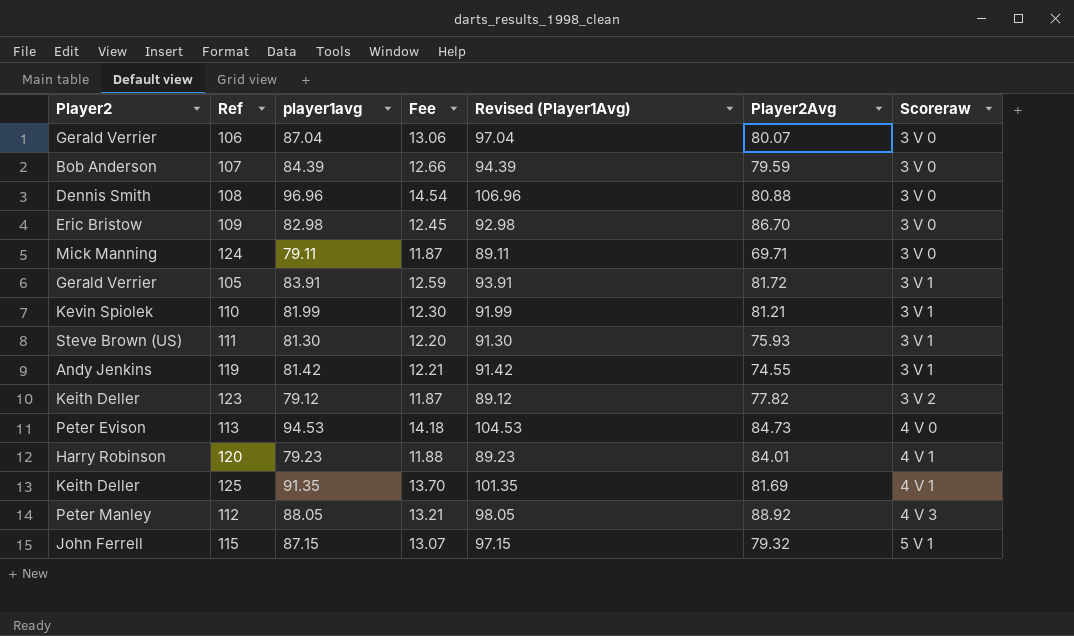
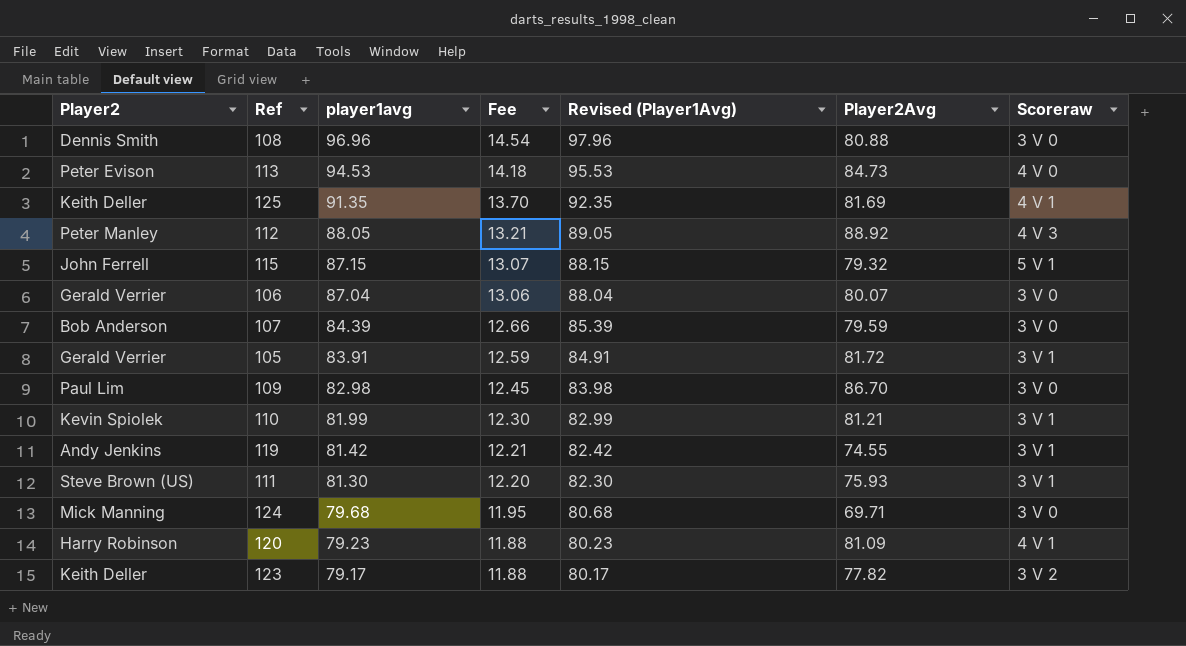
row order: Scoreraw ascending -> player1avg descending
column Revised (Player1Avg) | formula: [player1avg] + 10 -> [player1avg] + 1
109 | Player2: Eric Bristow -> Paul Lim
124 | player1avg: 79.11 -> 79.68
124 | Fee: 11.87 -> 11.95
120 | Player2Avg: 84.01 -> 81.09
123 | player1avg: 79.12 -> 79.17
123 | Fee: 11.87 -> 11.88

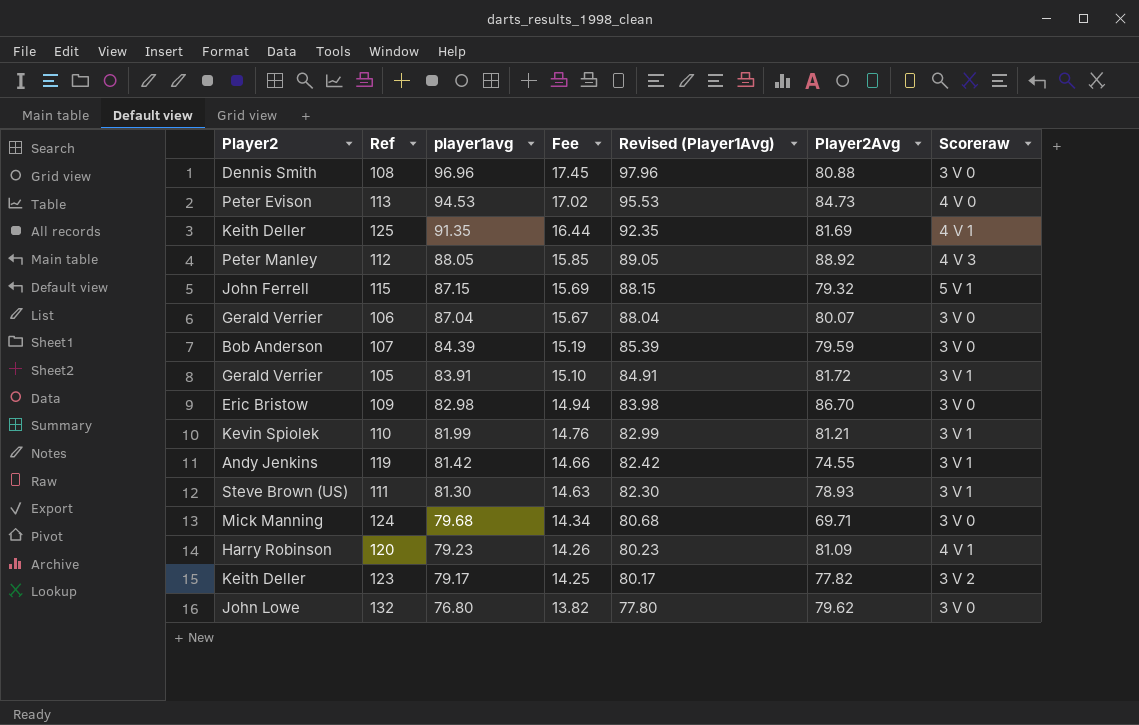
column Fee | formula: [player1avg] * 0.15 -> [player1avg] * 0.18
109 | Player2: Paul Lim -> Eric Bristow
111 | Player2Avg: 75.93 -> 78.93
row 132: none -> John Lowe | 76.80 | 13.82 | 77.80 | 79.62 | 3 V 0

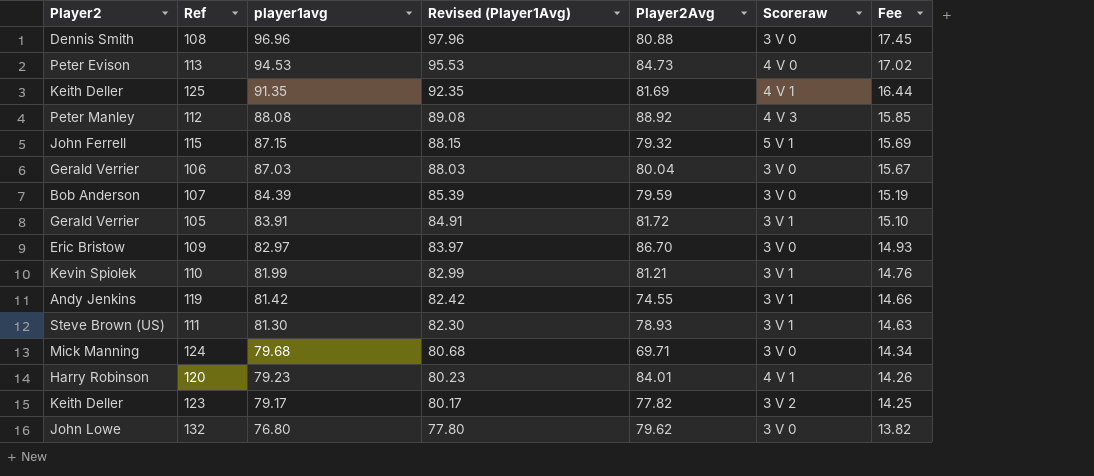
column Fee | position: 4 -> 7
112 | player1avg: 88.05 -> 88.08
112 | Revised (Player1Avg): 89.05 -> 89.08
106 | player1avg: 87.04 -> 87.03
106 | Revised (Player1Avg): 88.04 -> 88.03
106 | Player2Avg: 80.07 -> 80.04
109 | player1avg: 82.98 -> 82.97
109 | Revised (Player1Avg): 83.98 -> 83.97
109 | Fee: 14.94 -> 14.93
120 | Player2Avg: 81.09 -> 84.01

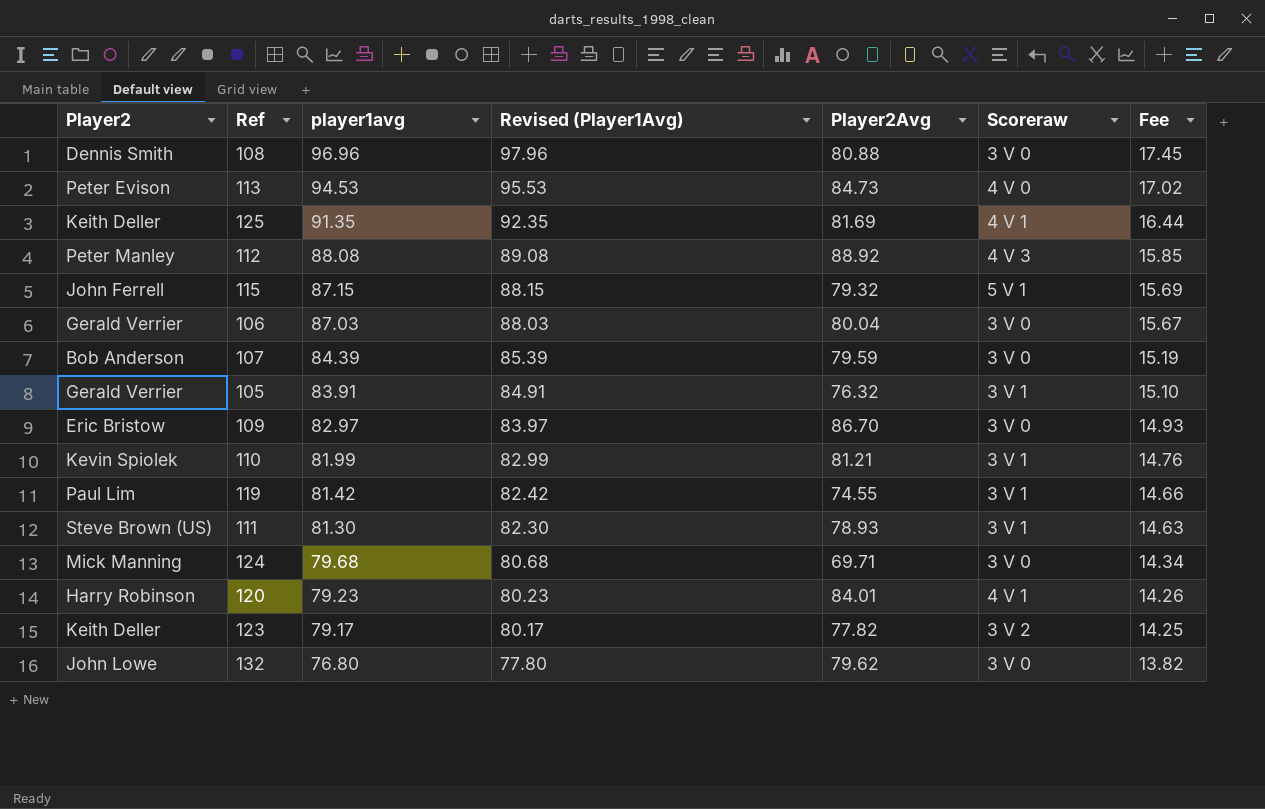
105 | Player2Avg: 81.72 -> 76.32
119 | Player2: Andy Jenkins -> Paul Lim

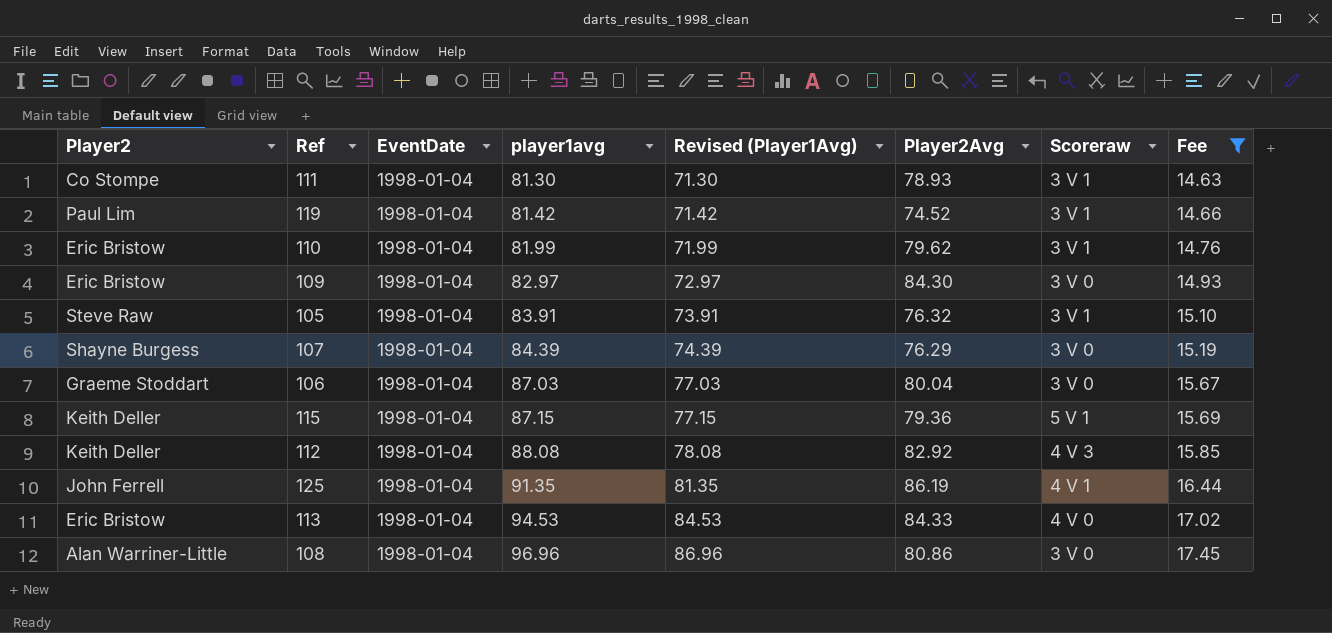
filter: none -> Fee >= 14.63
row order: player1avg descending -> player1avg ascending
column EventDate | position: none -> 3
column Revised (Player1Avg) | formula: [player1avg] + 1 -> [player1avg] - 10
111 | Player2: Steve Brown (US) -> Co Stompe
119 | Player2Avg: 74.55 -> 74.52
110 | Player2: Kevin Spiolek -> Eric Bristow
110 | Player2Avg: 81.21 -> 79.62
109 | Player2Avg: 86.70 -> 84.30
105 | Player2: Gerald Verrier -> Steve Raw
107 | Player2: Bob Anderson -> Shayne Burgess
107 | Player2Avg: 79.59 -> 76.29
106 | Player2: Gerald Verrier -> Graeme Stoddart
115 | Player2: John Ferrell -> Keith Deller
115 | Player2Avg: 79.32 -> 79.36
112 | Player2: Peter Manley -> Keith Deller
112 | Player2Avg: 88.92 -> 82.92
125 | Player2: Keith Deller -> John Ferrell
125 | Player2Avg: 81.69 -> 86.19
113 | Player2: Peter Evison -> Eric Bristow
113 | Player2Avg: 84.73 -> 84.33
108 | Player2: Dennis Smith -> Alan Warriner-Little
108 | Player2Avg: 80.88 -> 80.86

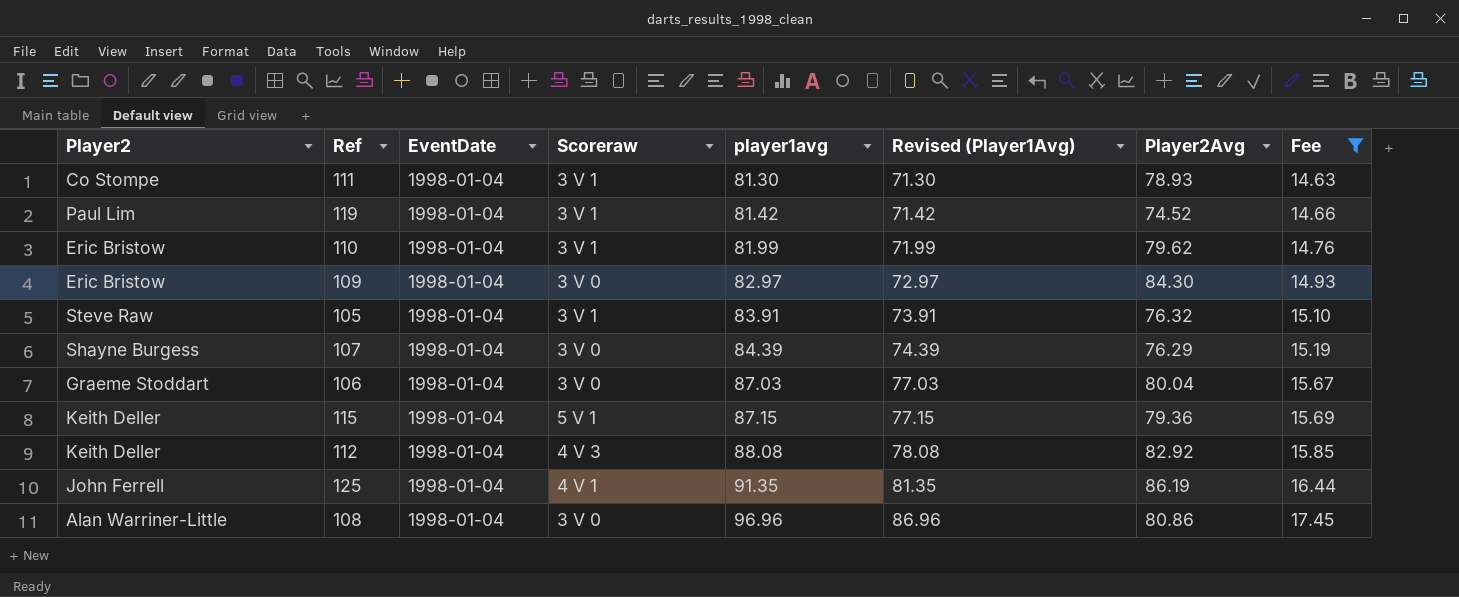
column Scoreraw | position: 7 -> 4
row 113: Eric Bristow | 1998-01-04 | 94.53 | 84.53 | 84.33 | 4 V 0 | 17.02 -> none

